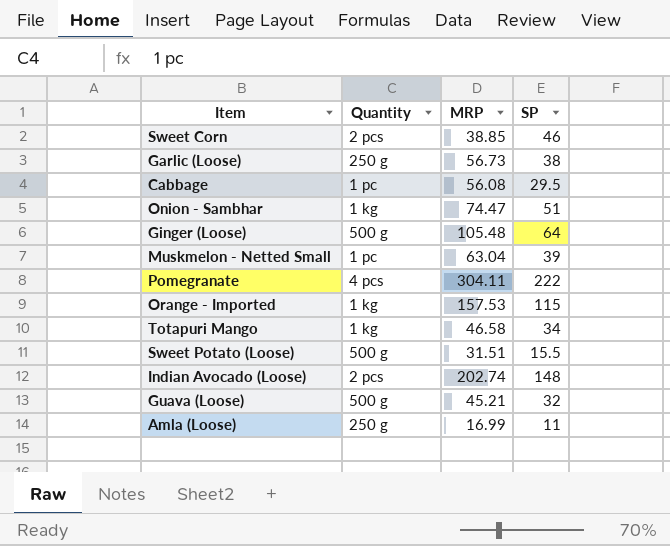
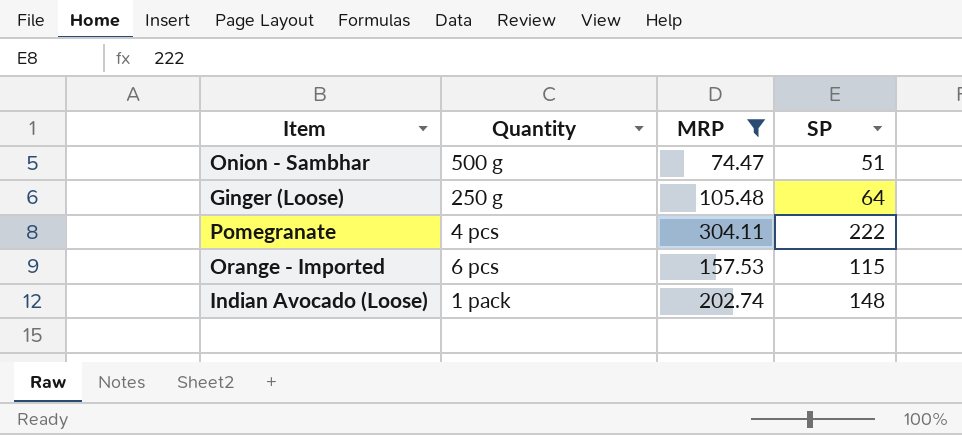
filter: none -> MRP >= 74.47
Onion - Sambhar | Quantity: 1 kg -> 500 g
Ginger (Loose) | Quantity: 500 g -> 250 g
Orange - Imported | Quantity: 1 kg -> 6 pcs
Indian Avocado (Loose) | Quantity: 2 pcs -> 1 pack

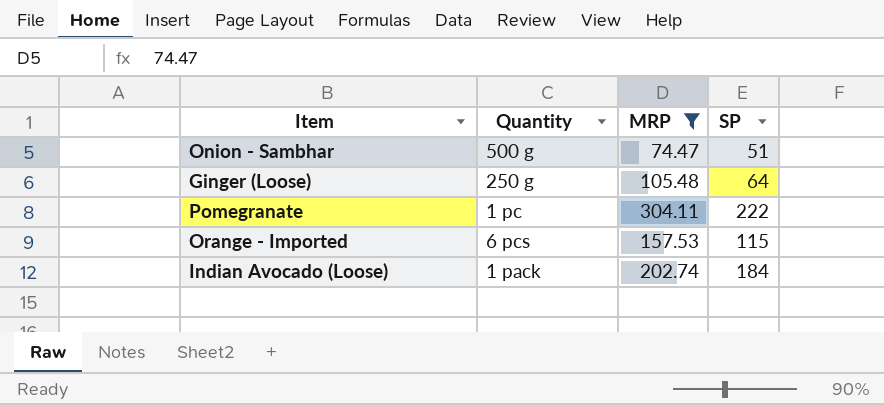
Pomegranate | Quantity: 4 pcs -> 1 pc
Indian Avocado (Loose) | SP: 148 -> 184

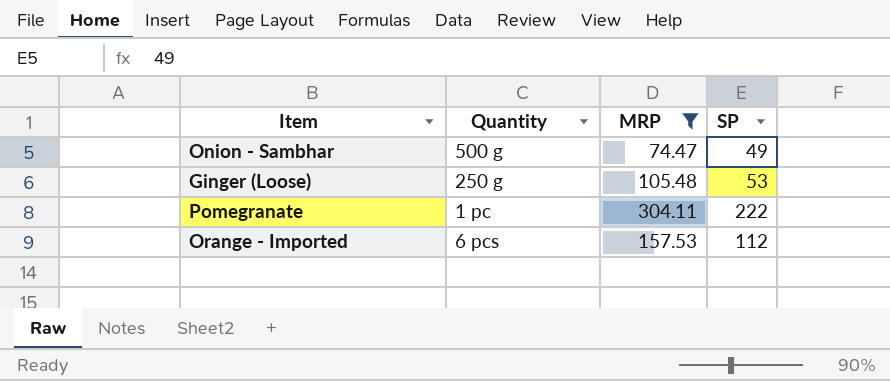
row Indian Avocado (Loose): 1 pack | 202.74 | 184 -> none
Onion - Sambhar | SP: 51 -> 49
Ginger (Loose) | SP: 64 -> 53
Orange - Imported | SP: 115 -> 112

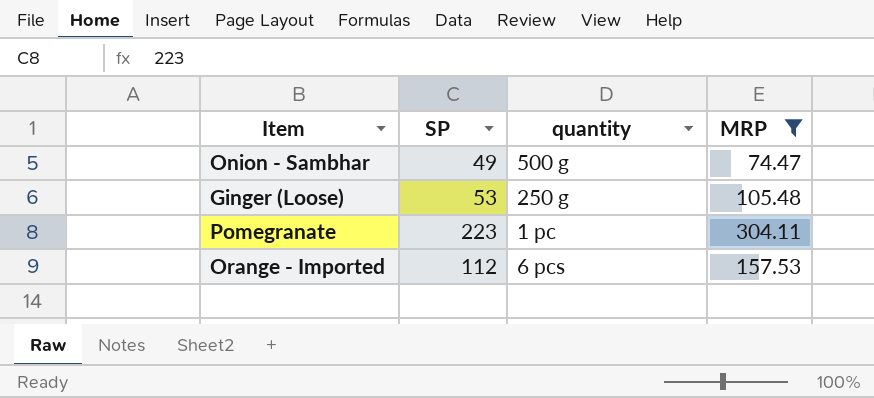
column SP | position: 4 -> 2
column name: Quantity -> quantity
Pomegranate | SP: 222 -> 223

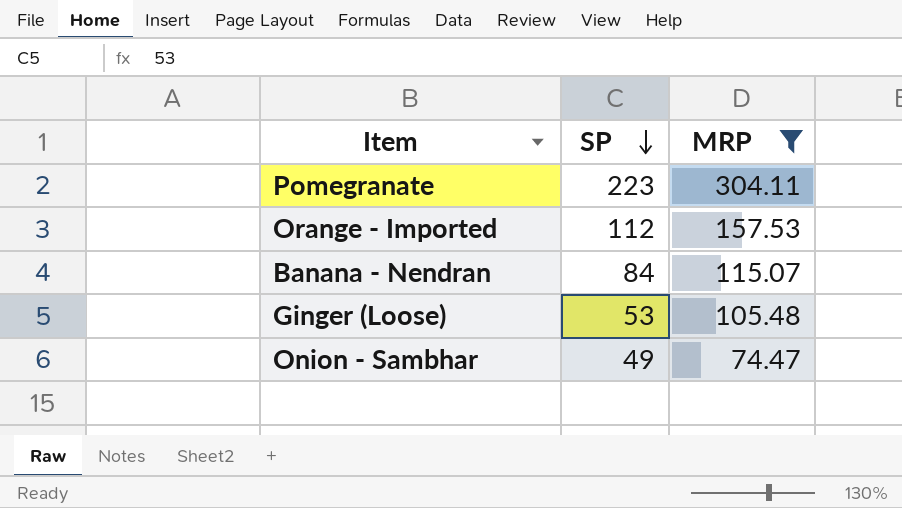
row order: none -> SP descending
column quantity | position: 3 -> none
row Banana - Nendran: none -> 84 | 115.07

